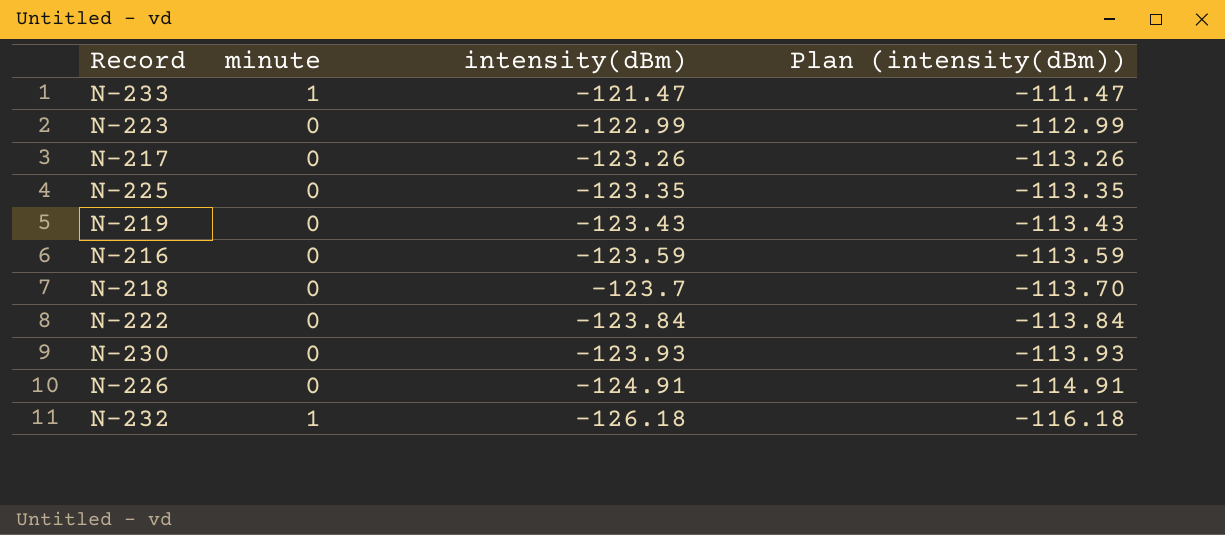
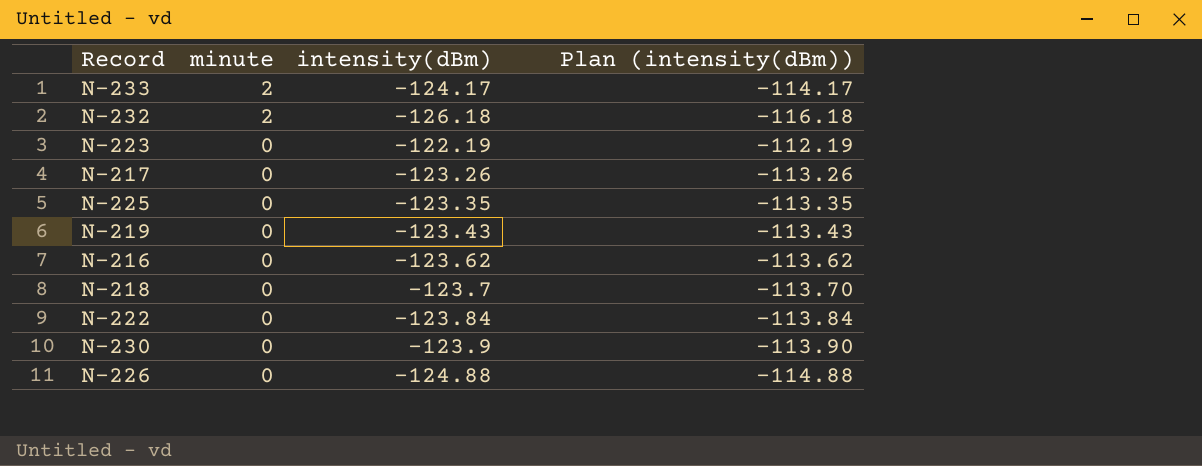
row order: intensity(dBm) descending -> minute descending
N-233 | minute: 1 -> 2
N-233 | intensity(dBm): -121.47 -> -124.17
N-233 | Plan (intensity(dBm)): -111.47 -> -114.17
N-232 | minute: 1 -> 2
N-223 | intensity(dBm): -122.99 -> -122.19
N-223 | Plan (intensity(dBm)): -112.99 -> -112.19
N-216 | intensity(dBm): -123.59 -> -123.62
N-216 | Plan (intensity(dBm)): -113.59 -> -113.62
N-230 | intensity(dBm): -123.93 -> -123.9
N-230 | Plan (intensity(dBm)): -113.93 -> -113.90
N-226 | intensity(dBm): -124.91 -> -124.88
N-226 | Plan (intensity(dBm)): -114.91 -> -114.88

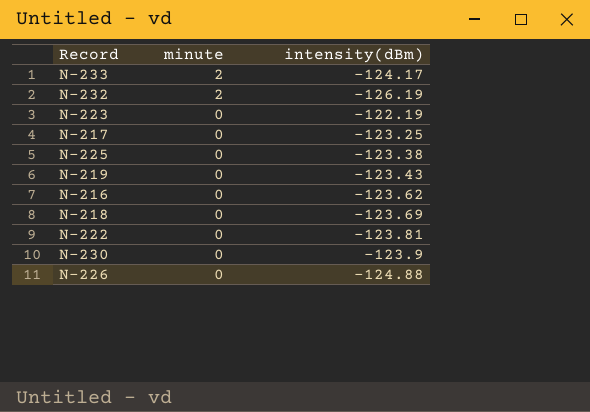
column Plan (intensity(dBm)) | formula: [intensity(dBm)] + 10 -> none
N-232 | intensity(dBm): -126.18 -> -126.19
N-217 | intensity(dBm): -123.26 -> -123.25
N-225 | intensity(dBm): -123.35 -> -123.38
N-218 | intensity(dBm): -123.7 -> -123.69
N-222 | intensity(dBm): -123.84 -> -123.81

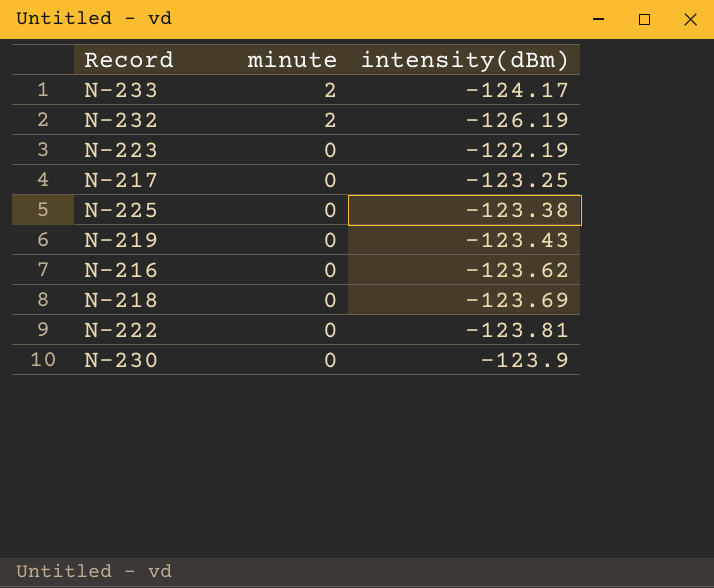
row N-226: 0 | -124.88 -> none

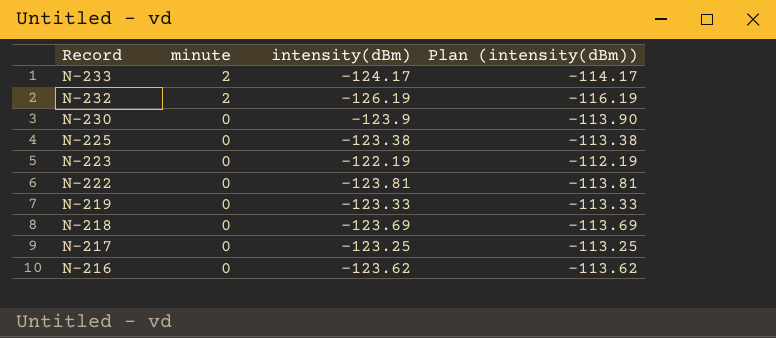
row order: minute descending -> Record descending
column Plan (intensity(dBm)) | formula: none -> [intensity(dBm)] + 10
N-219 | intensity(dBm): -123.43 -> -123.33

